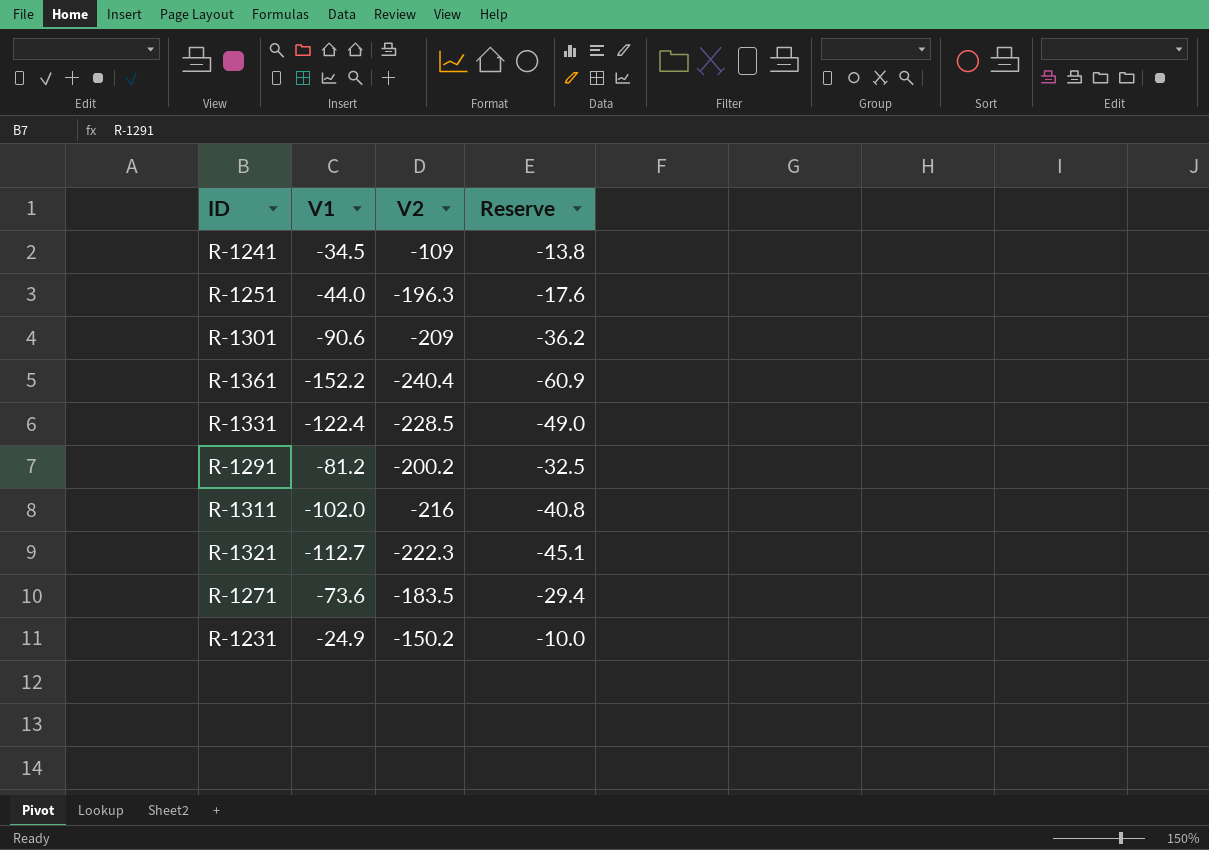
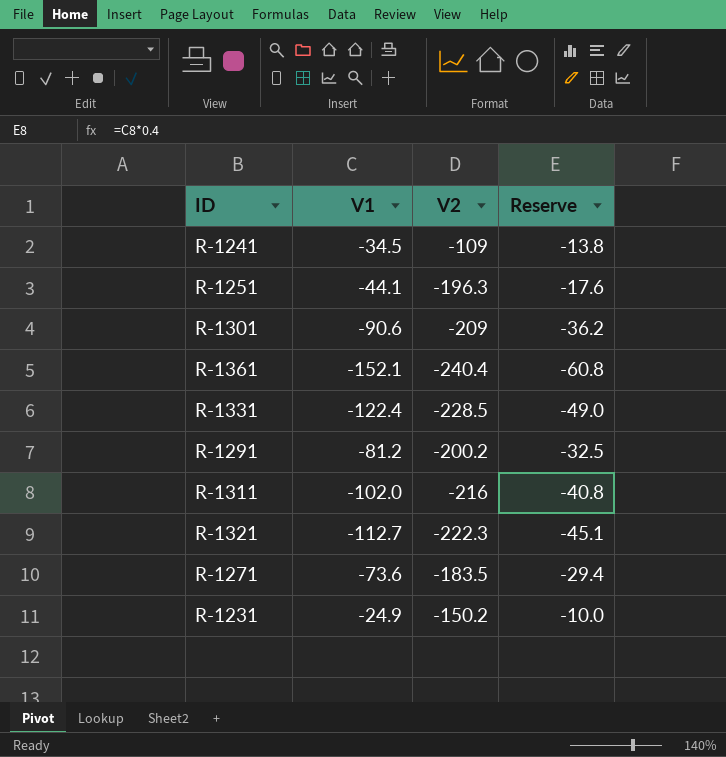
R-1251 | V1: -44.0 -> -44.1
R-1361 | V1: -152.2 -> -152.1
R-1361 | Reserve: -60.9 -> -60.8

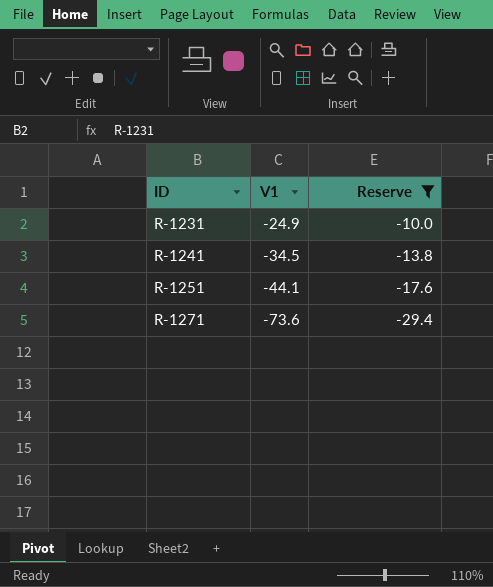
filter: none -> Reserve >= -29.4
row order: none -> ID ascending
column V2 | position: 3 -> none

